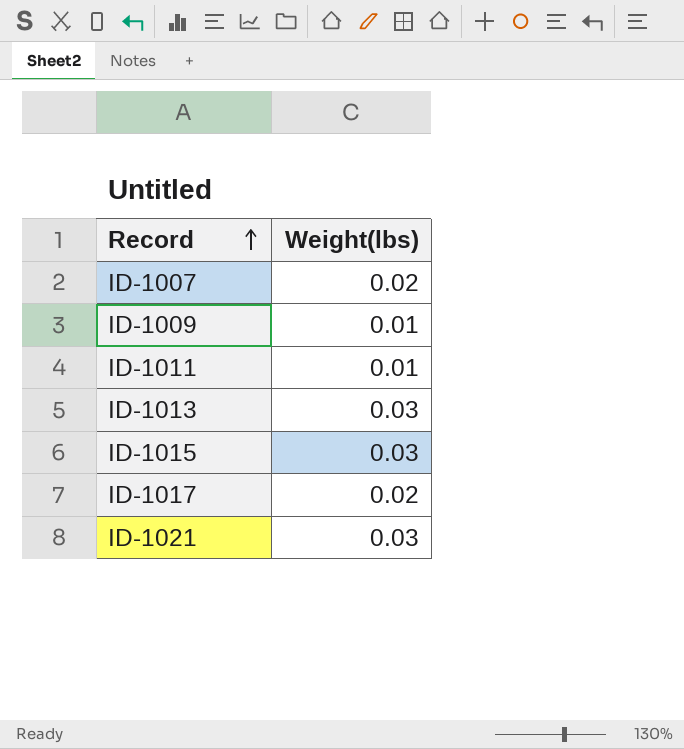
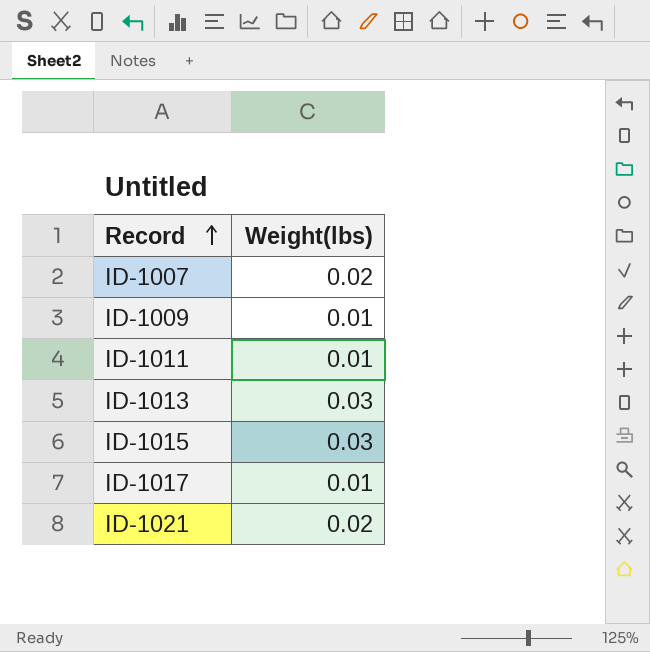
ID-1017 | Weight(lbs): 0.02 -> 0.01
ID-1021 | Weight(lbs): 0.03 -> 0.02

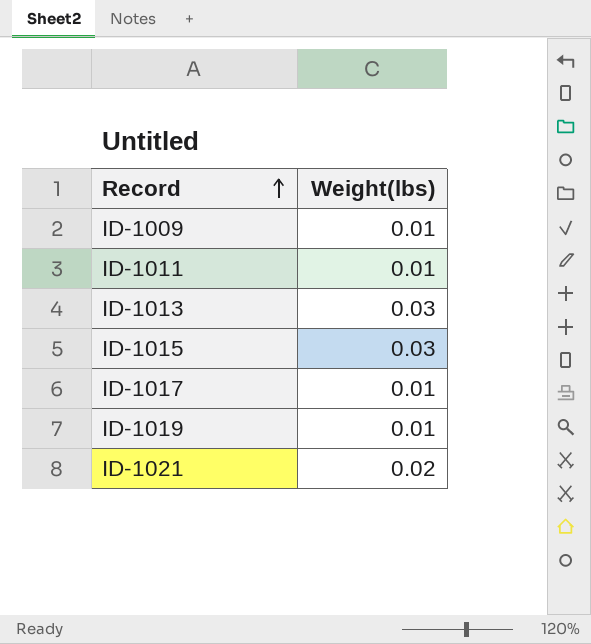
row ID-1007: 0.02 -> none
row ID-1019: none -> 0.01

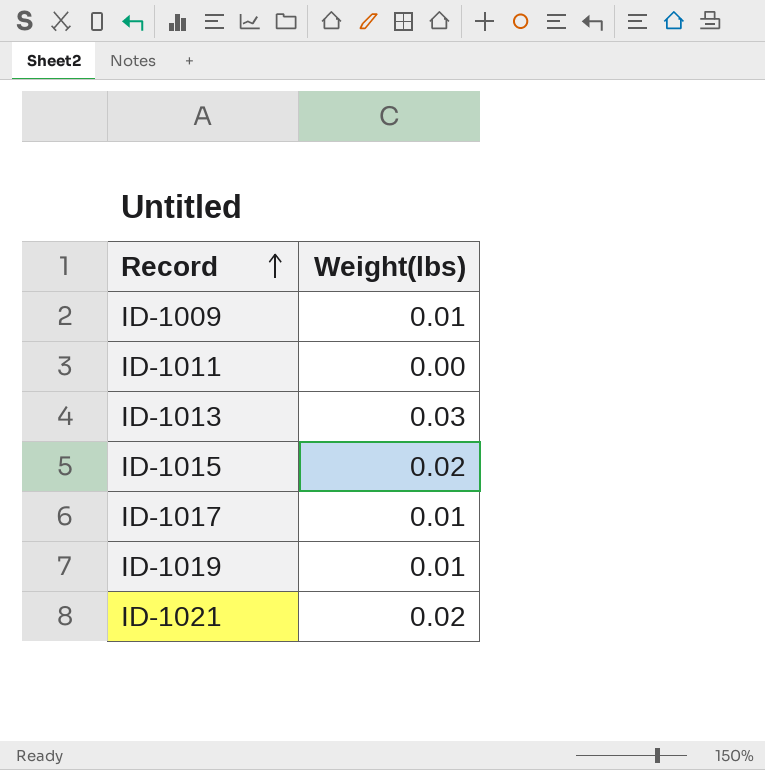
ID-1011 | Weight(lbs): 0.01 -> 0.00
ID-1015 | Weight(lbs): 0.03 -> 0.02

